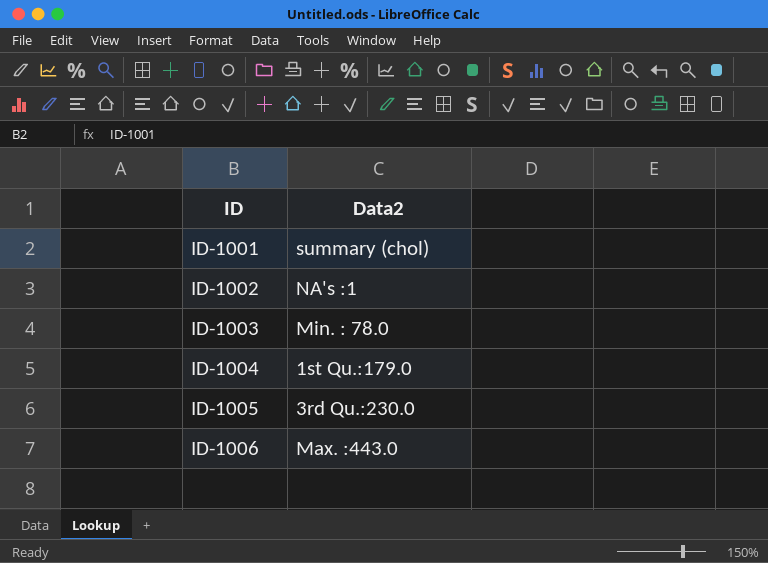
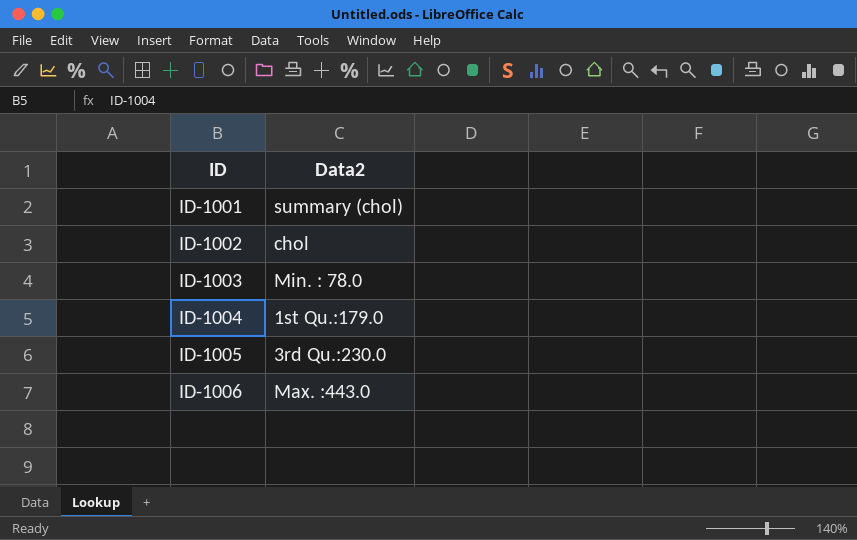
ID-1002 | Data2: NA's :1 -> chol

